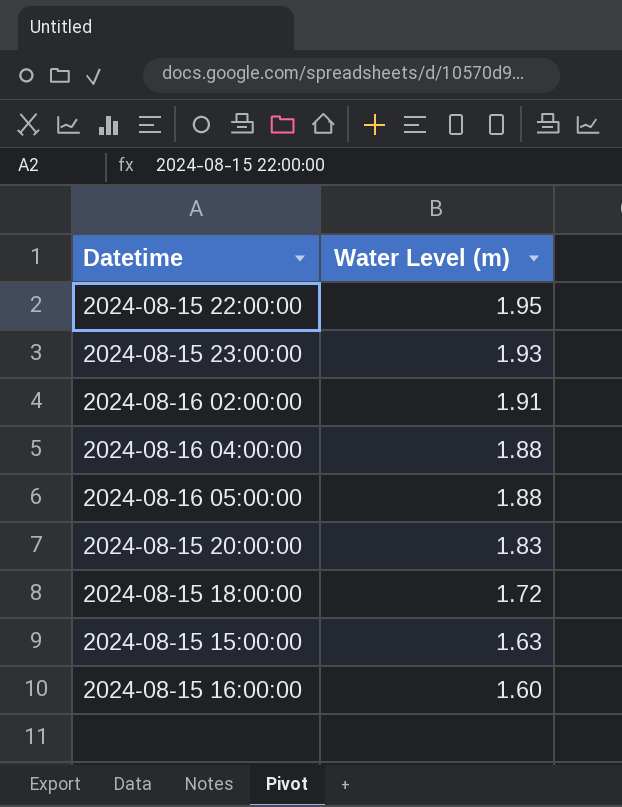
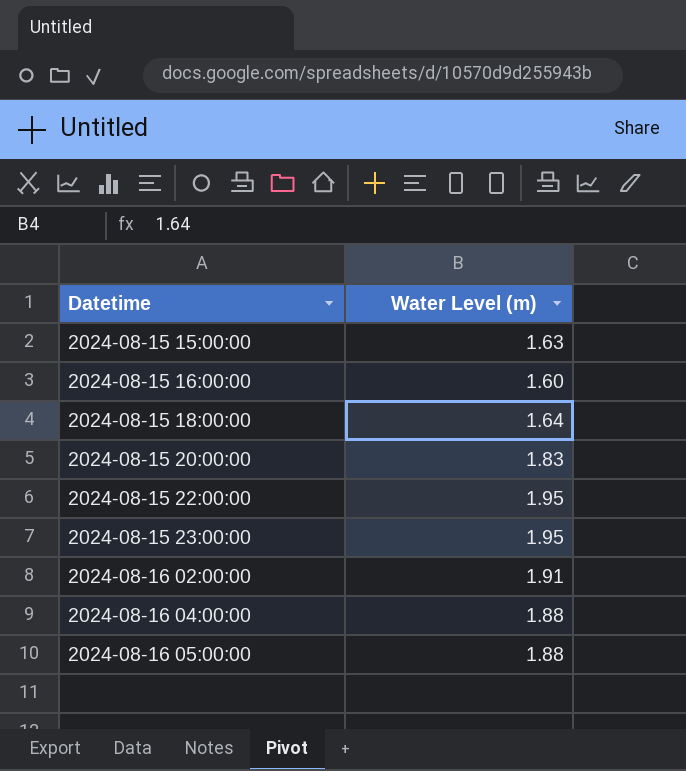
row order: Water Level (m) descending -> Datetime ascending
2024-08-15 18:00:00 | Water Level (m): 1.72 -> 1.64
2024-08-15 23:00:00 | Water Level (m): 1.93 -> 1.95

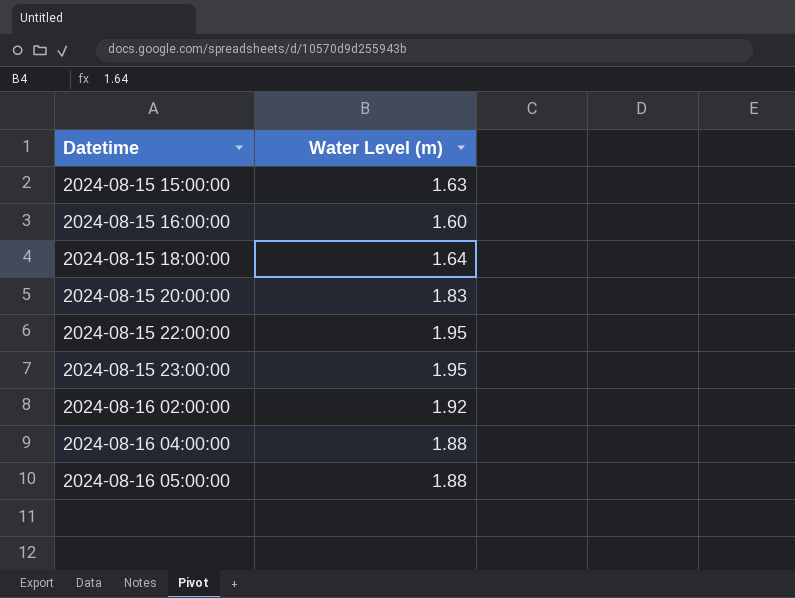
2024-08-16 02:00:00 | Water Level (m): 1.91 -> 1.92

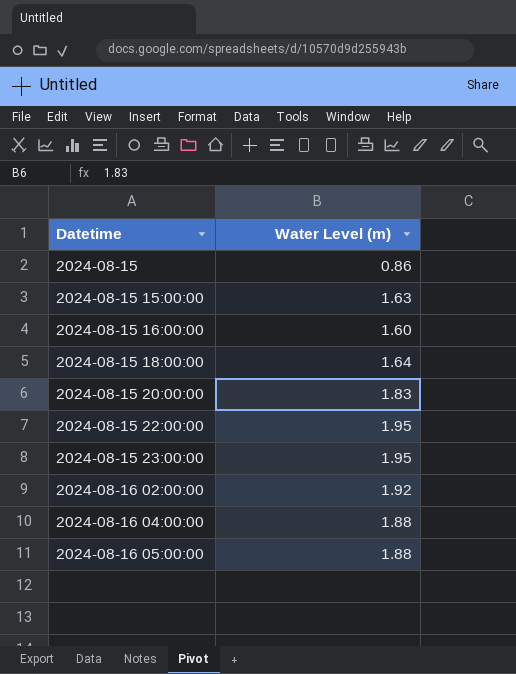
row 2024-08-15: none -> 0.86

